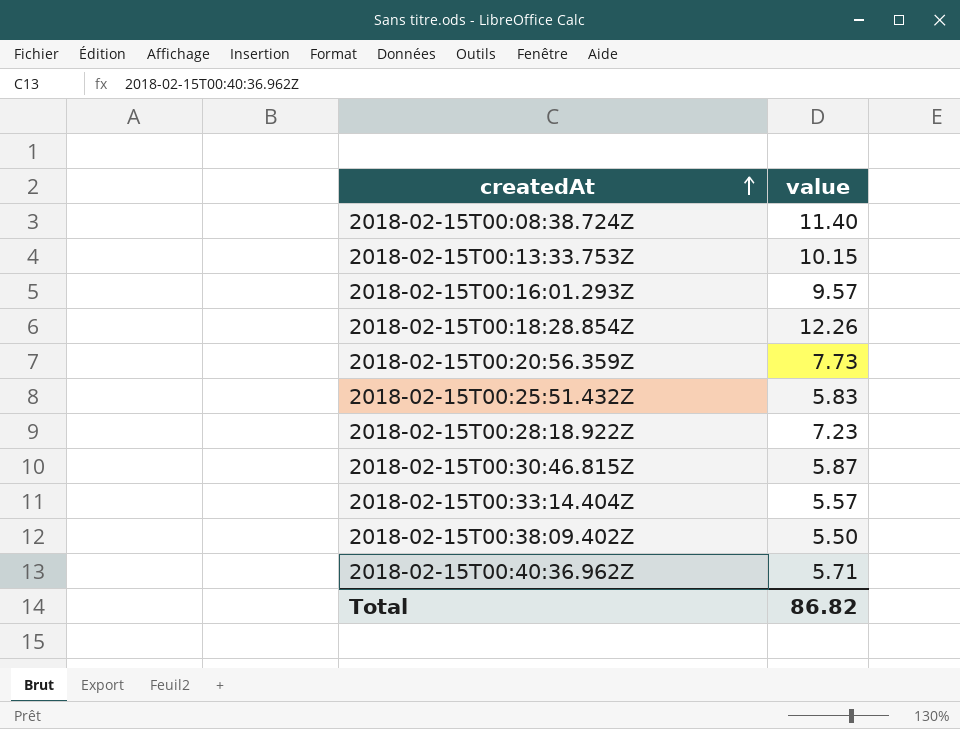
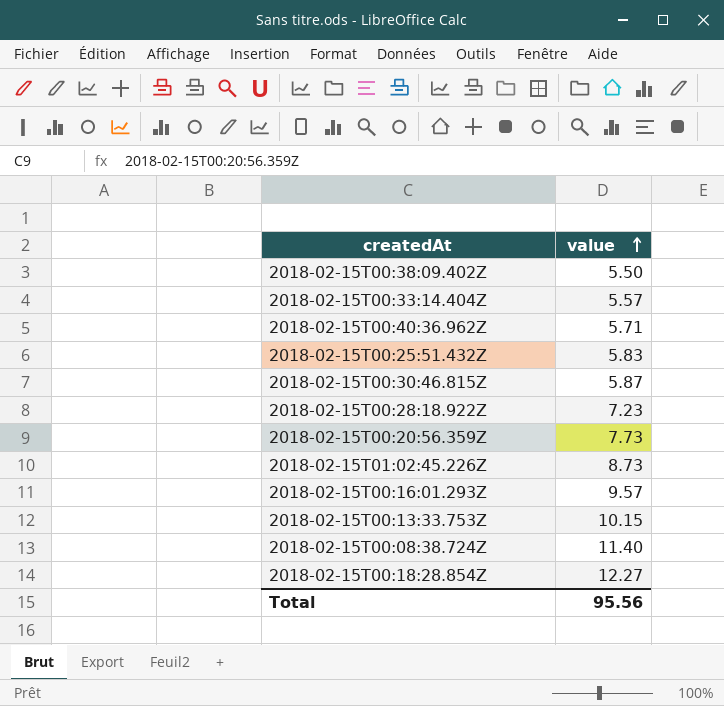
row order: createdAt ascending -> value ascending
row 2018-02-15T01:02:45.226Z: none -> 8.73
2018-02-15T00:18:28.854Z | value: 12.26 -> 12.27
Total | value: 86.82 -> 95.56

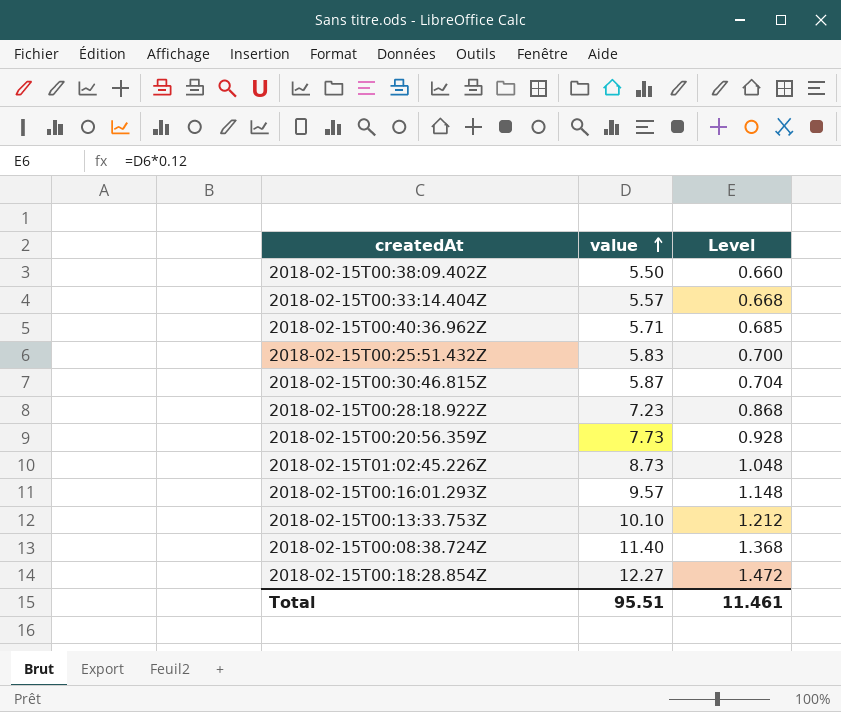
column Level | formula: none -> [value] * 0.12
2018-02-15T00:13:33.753Z | value: 10.15 -> 10.10
Total | value: 95.56 -> 95.51

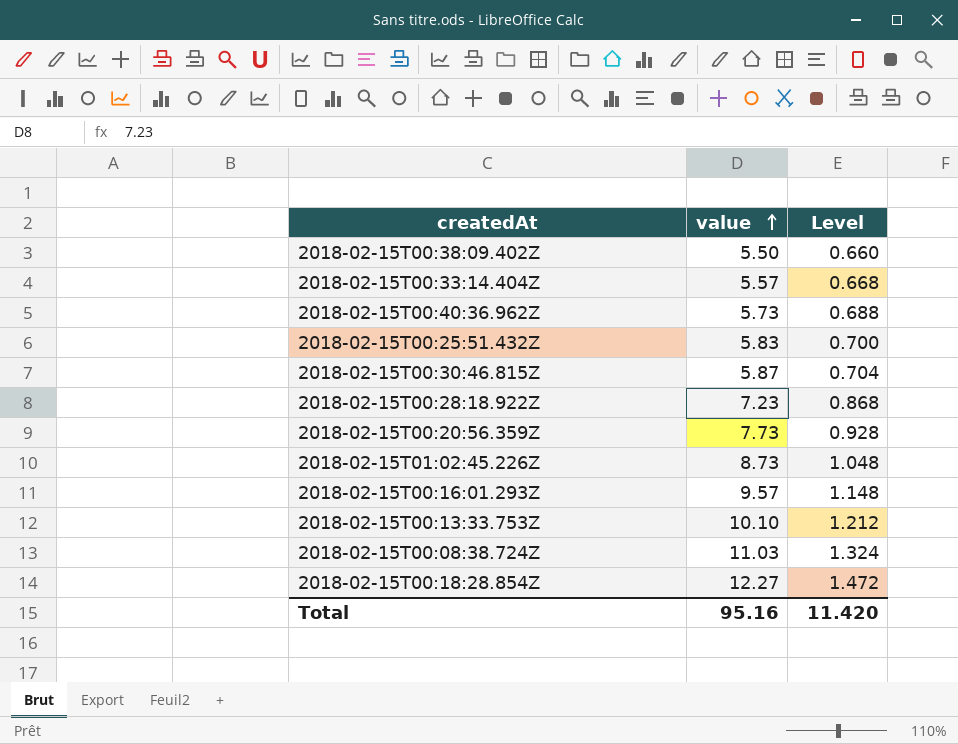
2018-02-15T00:40:36.962Z | value: 5.71 -> 5.73
2018-02-15T00:40:36.962Z | Level: 0.685 -> 0.688
2018-02-15T00:08:38.724Z | value: 11.40 -> 11.03
2018-02-15T00:08:38.724Z | Level: 1.368 -> 1.324
Total | value: 95.51 -> 95.16
Total | Level: 11.461 -> 11.420

